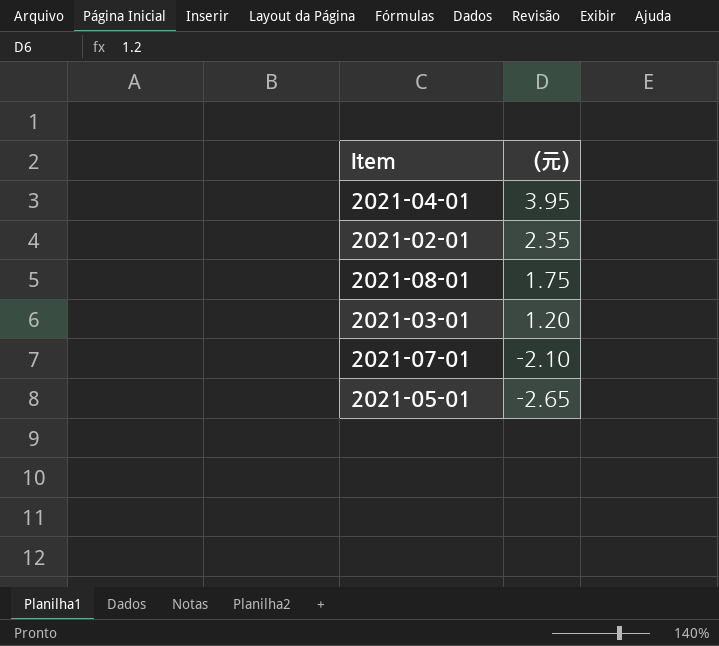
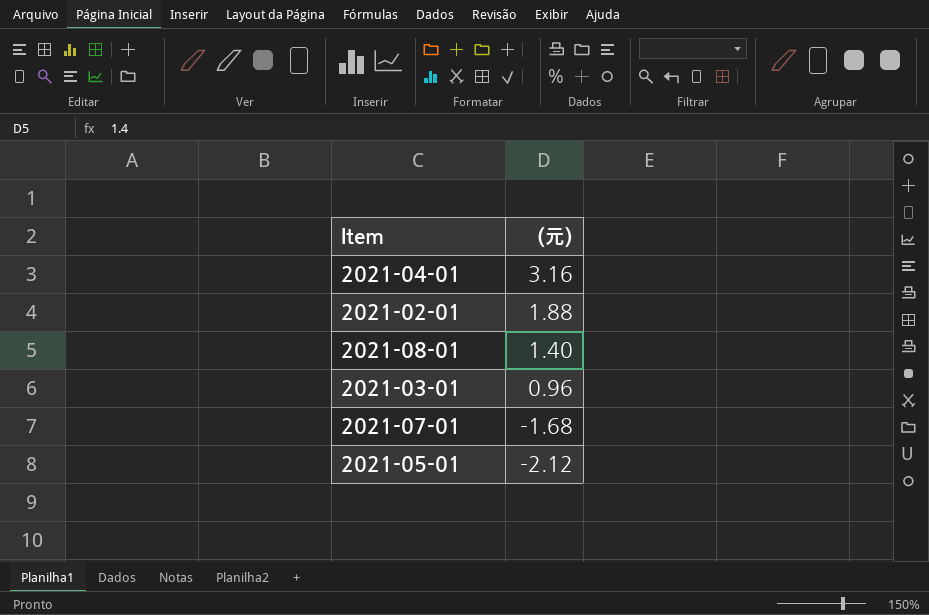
2021-04-01 | (元): 3.95 -> 3.16
2021-02-01 | (元): 2.35 -> 1.88
2021-08-01 | (元): 1.75 -> 1.40
2021-03-01 | (元): 1.20 -> 0.96
2021-07-01 | (元): -2.10 -> -1.68
2021-05-01 | (元): -2.65 -> -2.12

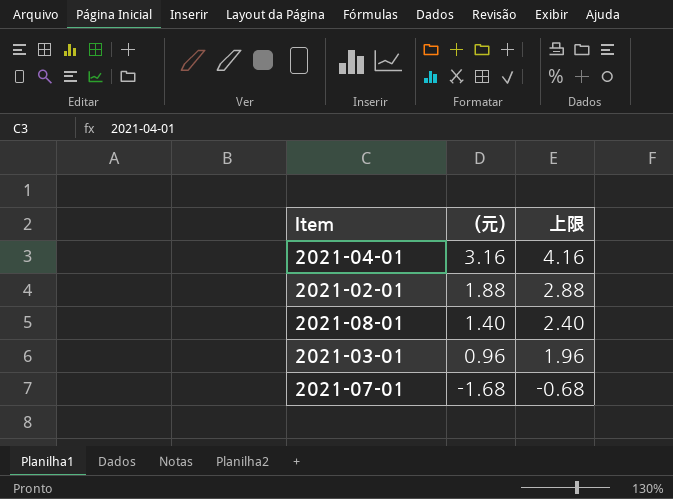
column 上限 | formula: none -> [(元)] + 1
row 2021-05-01: -2.12 -> none

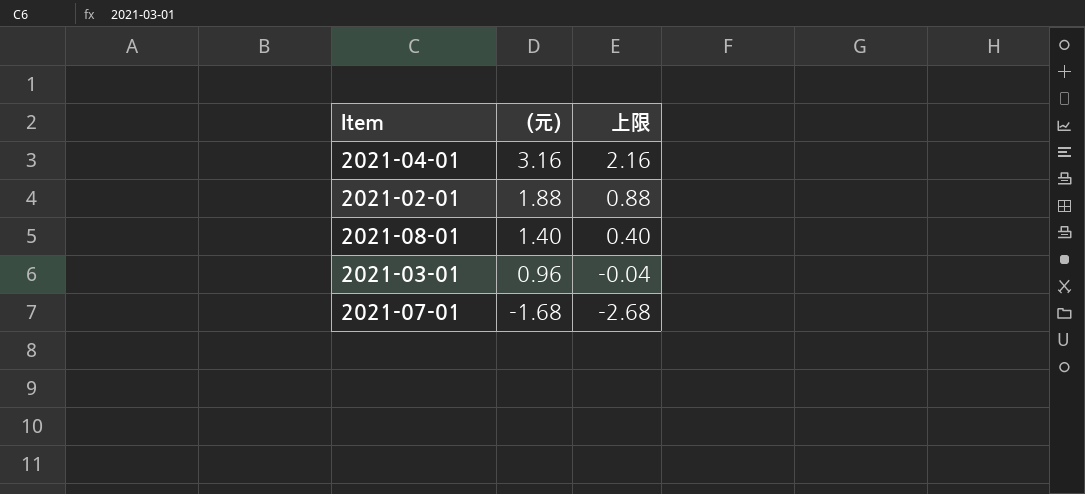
column 上限 | formula: [(元)] + 1 -> [(元)] - 1

